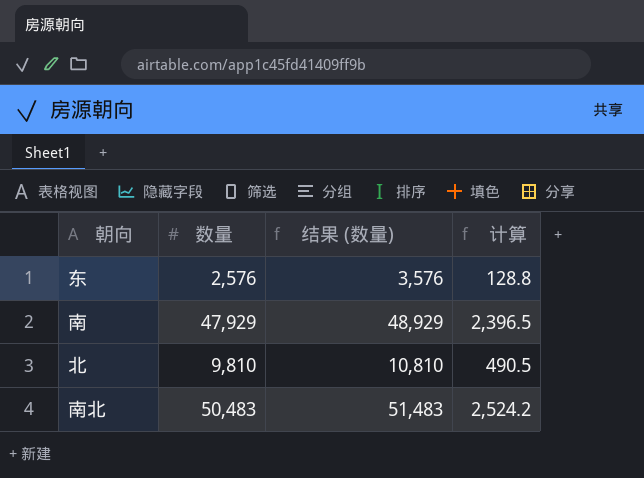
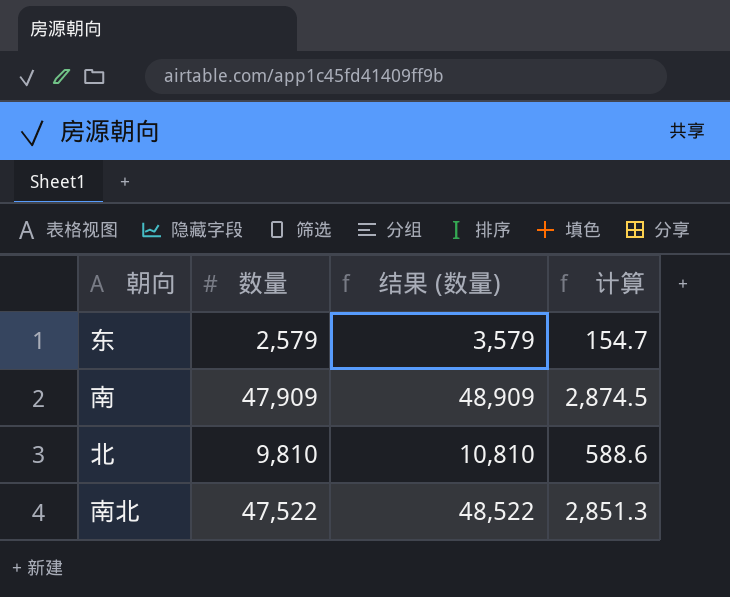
column 计算 | formula: [数量] * 0.05 -> [数量] * 0.06
东 | 数量: 2,576 -> 2,579
东 | 结果 (数量): 3,576 -> 3,579
南 | 数量: 47,929 -> 47,909
南 | 结果 (数量): 48,929 -> 48,909
南北 | 数量: 50,483 -> 47,522
南北 | 结果 (数量): 51,483 -> 48,522

